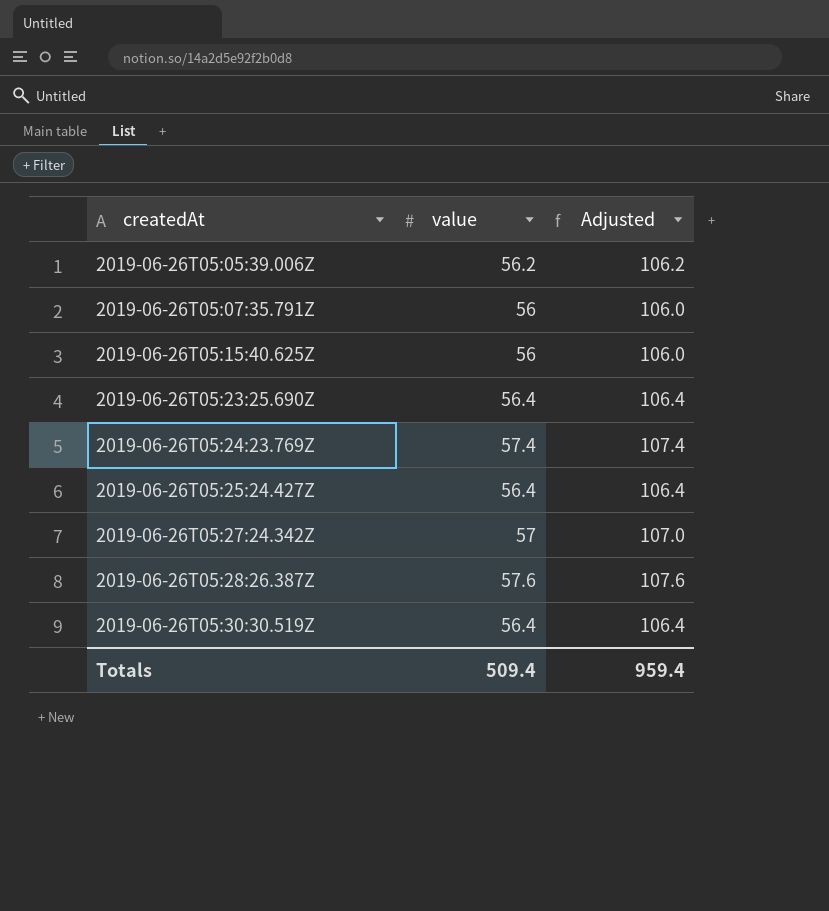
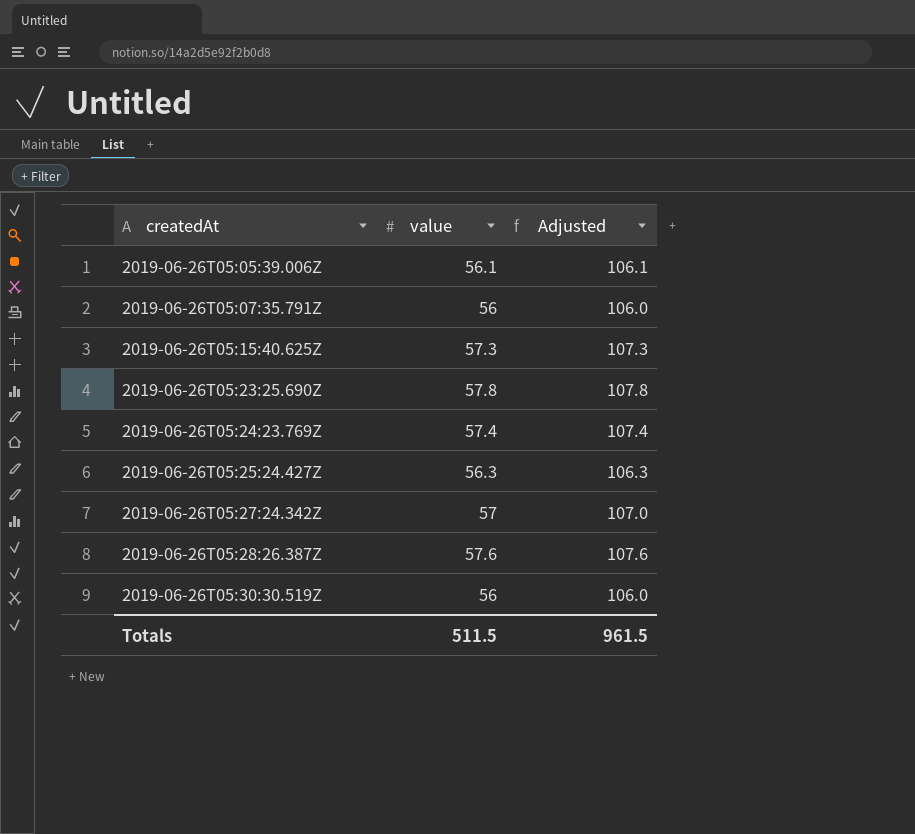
2019-06-26T05:05:39.006Z | value: 56.2 -> 56.1
2019-06-26T05:05:39.006Z | Adjusted: 106.2 -> 106.1
2019-06-26T05:15:40.625Z | value: 56 -> 57.3
2019-06-26T05:15:40.625Z | Adjusted: 106.0 -> 107.3
2019-06-26T05:23:25.690Z | value: 56.4 -> 57.8
2019-06-26T05:23:25.690Z | Adjusted: 106.4 -> 107.8
2019-06-26T05:25:24.427Z | value: 56.4 -> 56.3
2019-06-26T05:25:24.427Z | Adjusted: 106.4 -> 106.3
2019-06-26T05:30:30.519Z | value: 56.4 -> 56
2019-06-26T05:30:30.519Z | Adjusted: 106.4 -> 106.0
Totals | value: 509.4 -> 511.5
Totals | Adjusted: 959.4 -> 961.5

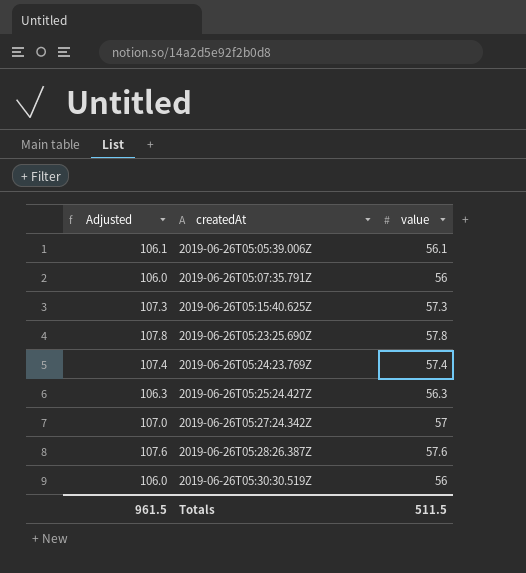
column Adjusted | position: 3 -> 1

